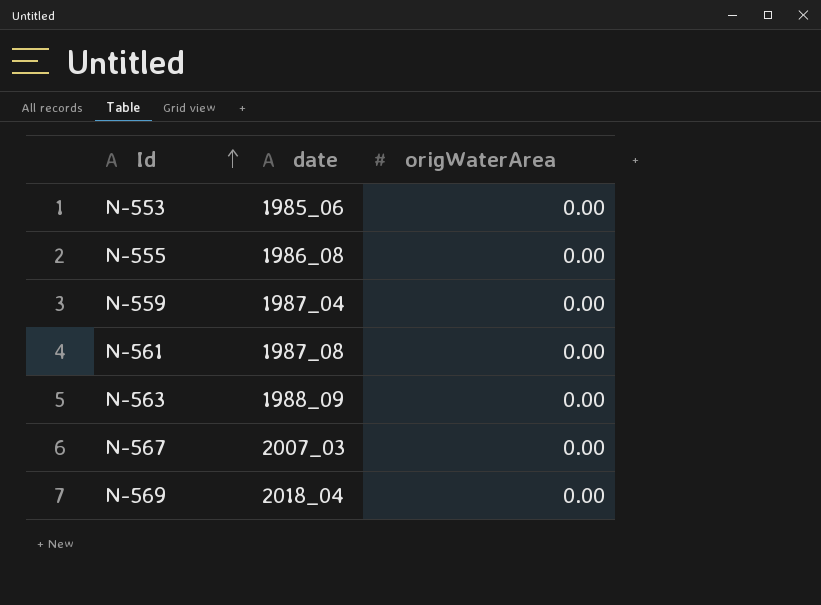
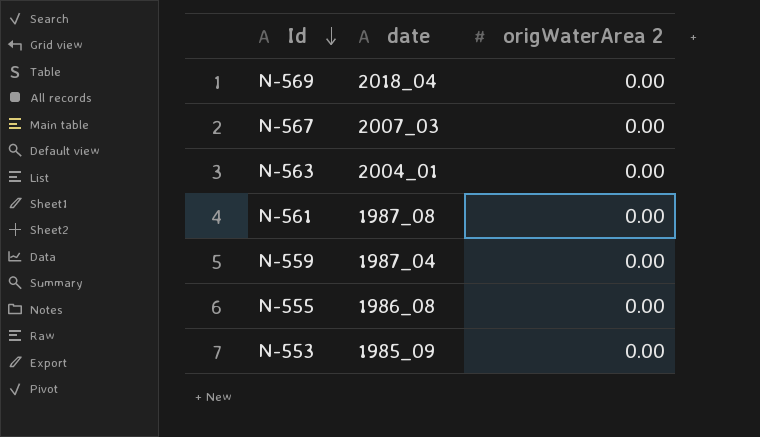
row order: Id ascending -> Id descending
column name: origWaterArea -> origWaterArea 2
N-563 | date: 1988_09 -> 2004_01
N-553 | date: 1985_06 -> 1985_09

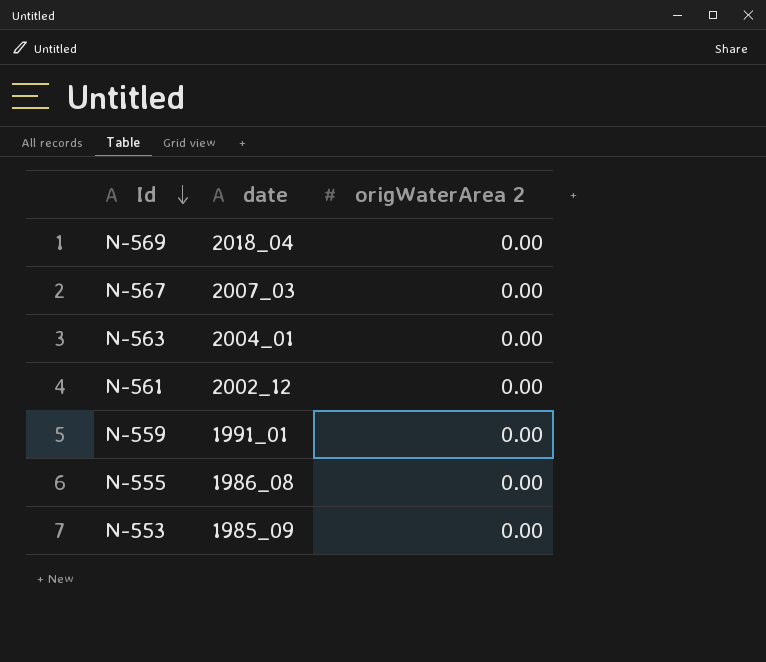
N-561 | date: 1987_08 -> 2002_12
N-559 | date: 1987_04 -> 1991_01

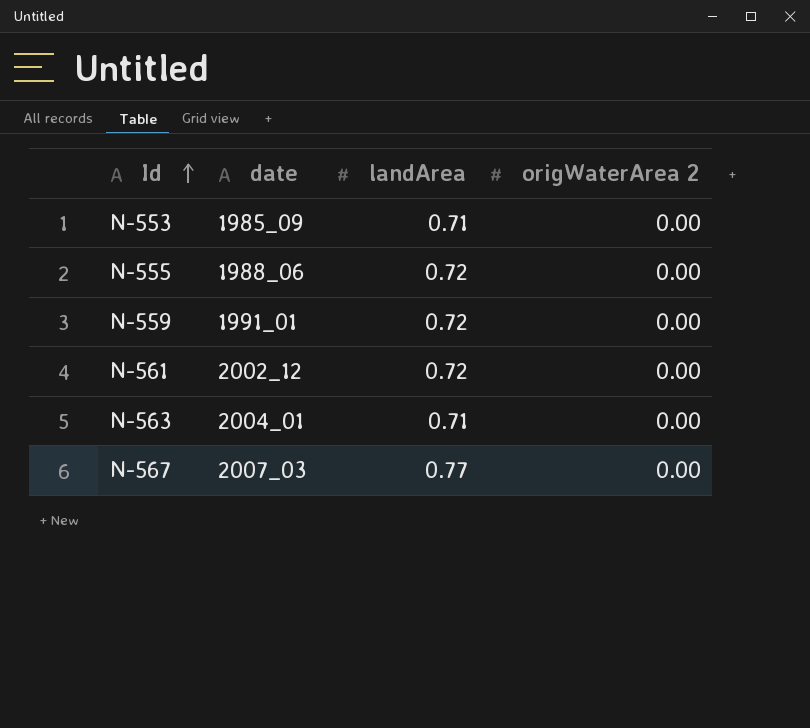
row order: Id descending -> Id ascending
column landArea | position: none -> 3
row N-569: 2018_04 | 0.00 -> none
N-555 | date: 1986_08 -> 1988_06

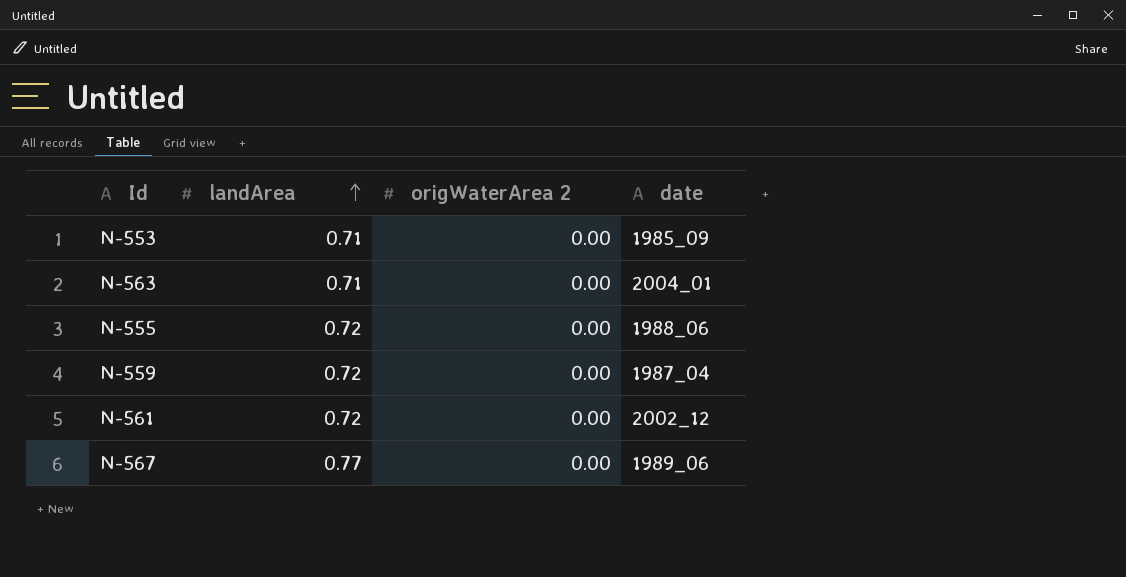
row order: Id ascending -> landArea ascending
column date | position: 2 -> 4
N-559 | date: 1991_01 -> 1987_04
N-567 | date: 2007_03 -> 1989_06

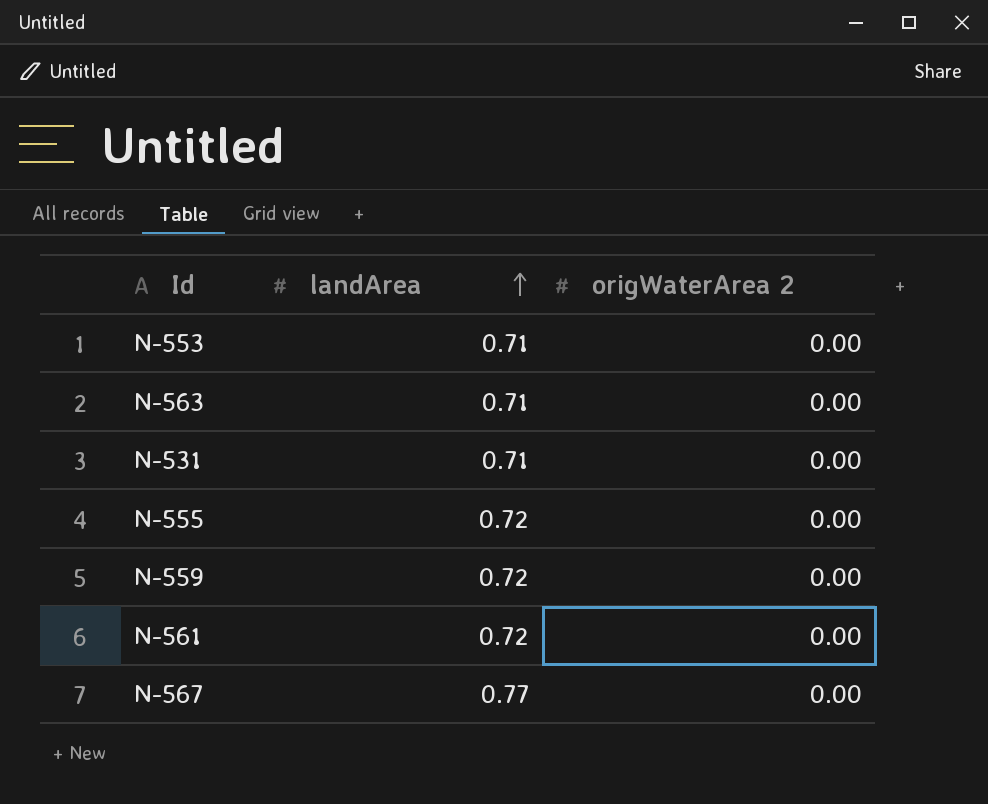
column date | position: 4 -> none
row N-531: none -> 0.71 | 0.00

